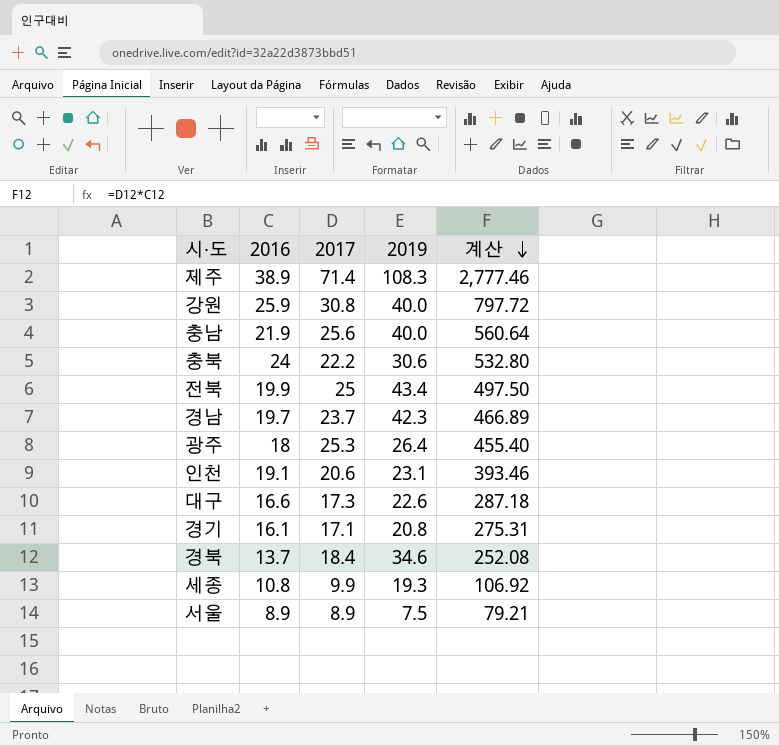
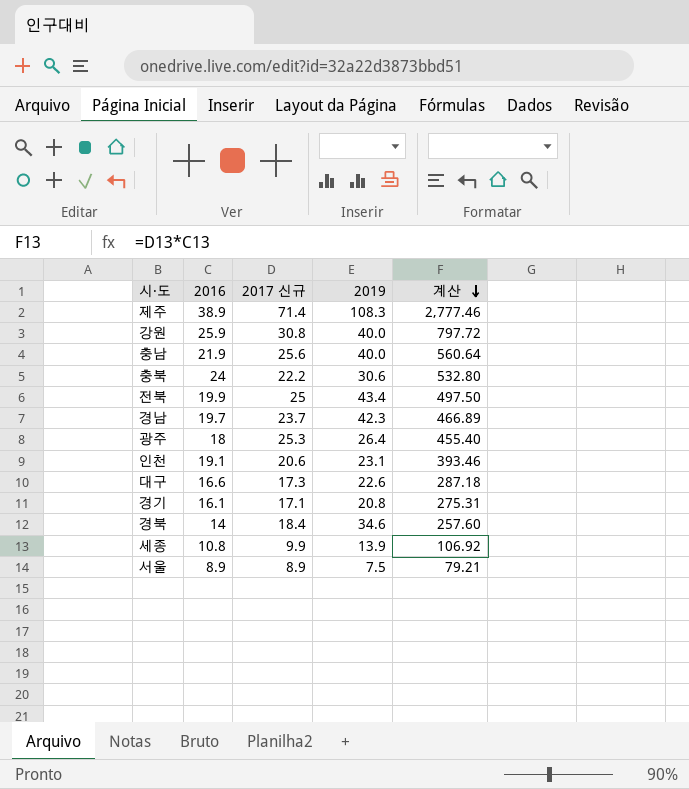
column name: 2017 -> 2017 신규
경북 | 2016: 13.7 -> 14
경북 | 계산: 252.08 -> 257.60
세종 | 2019: 19.3 -> 13.9

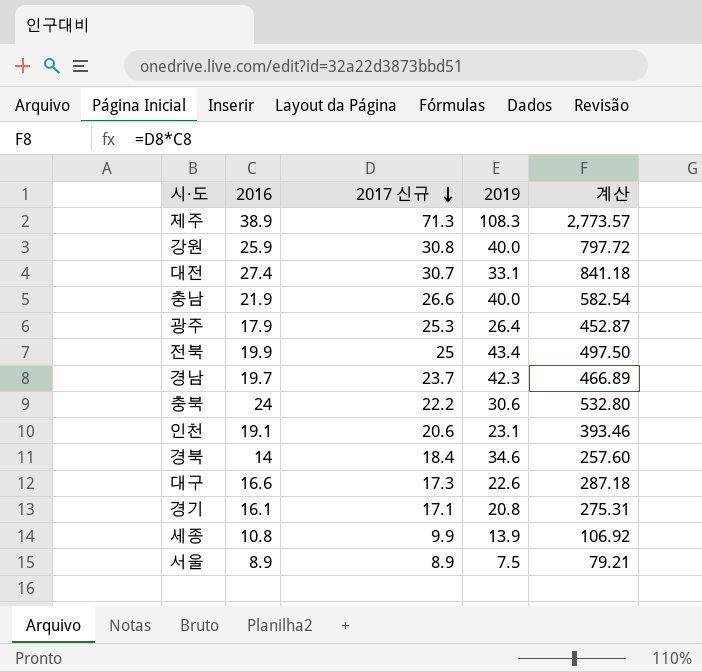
row order: 계산 descending -> 2017 신규 descending
제주 | 2017 신규: 71.4 -> 71.3
제주 | 계산: 2,777.46 -> 2,773.57
row 대전: none -> 27.4 | 30.7 | 33.1 | 841.18
충남 | 2017 신규: 25.6 -> 26.6
충남 | 계산: 560.64 -> 582.54
광주 | 2016: 18 -> 17.9
광주 | 계산: 455.40 -> 452.87

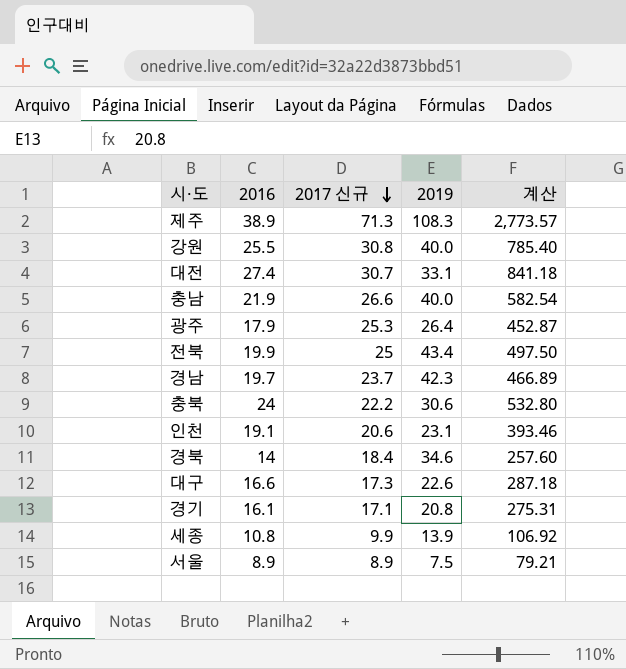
강원 | 2016: 25.9 -> 25.5
강원 | 계산: 797.72 -> 785.40

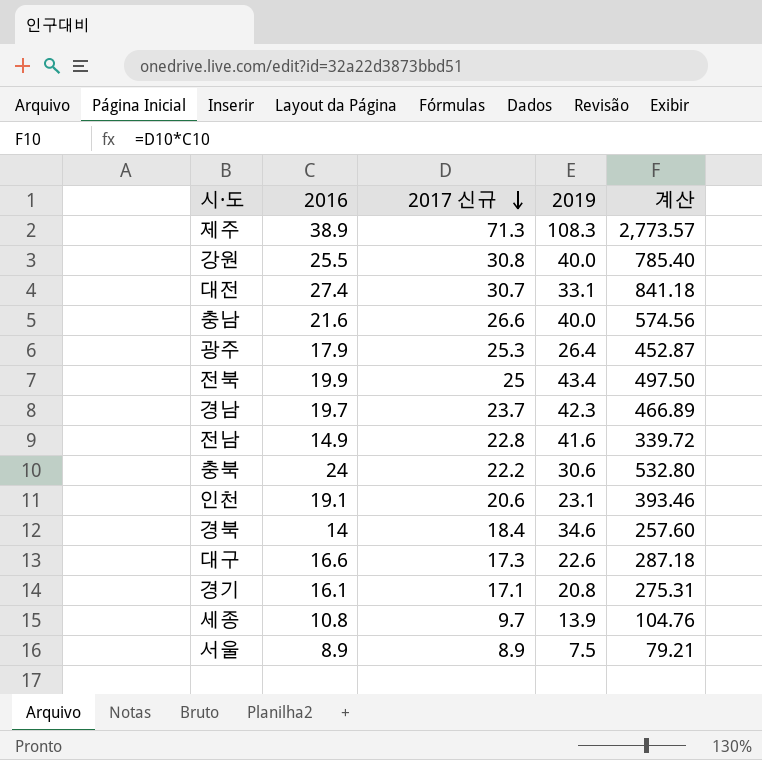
충남 | 2016: 21.9 -> 21.6
충남 | 계산: 582.54 -> 574.56
row 전남: none -> 14.9 | 22.8 | 41.6 | 339.72
세종 | 2017 신규: 9.9 -> 9.7
세종 | 계산: 106.92 -> 104.76

